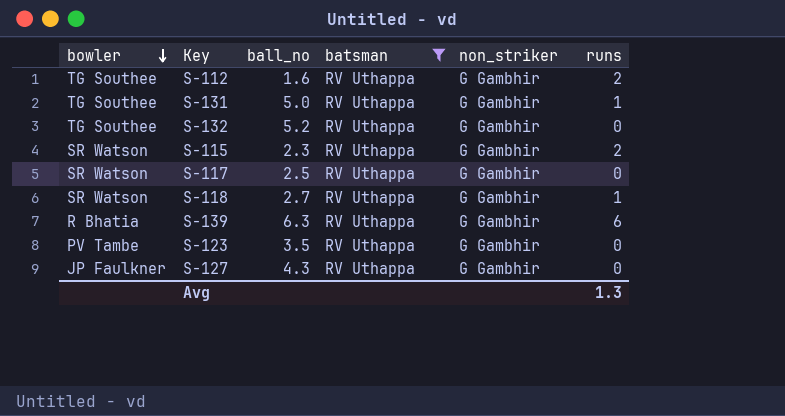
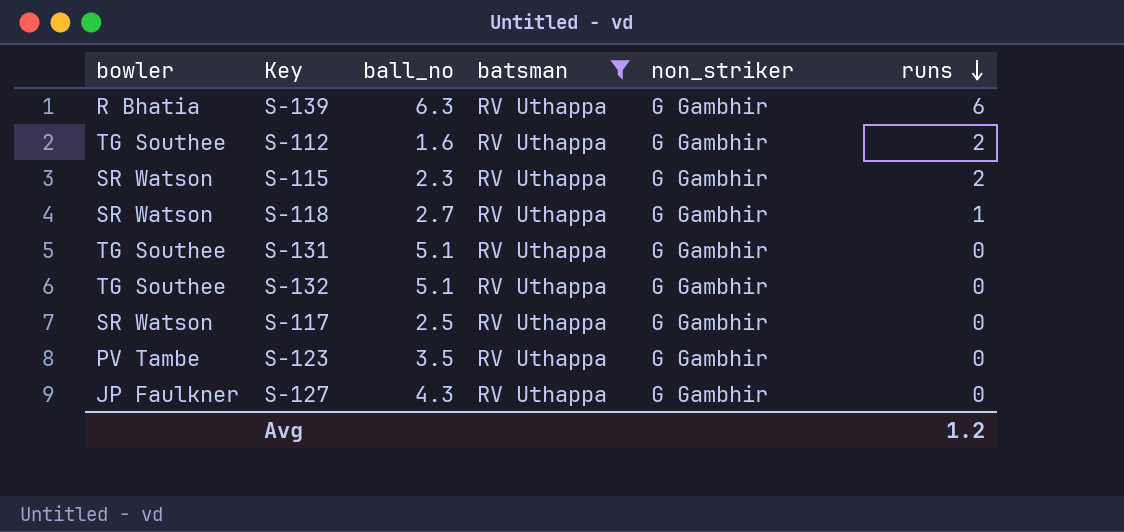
row order: bowler descending -> runs descending
S-131 | ball_no: 5.0 -> 5.1
S-131 | runs: 1 -> 0
S-132 | ball_no: 5.2 -> 5.1
Avg | runs: 1.3 -> 1.2

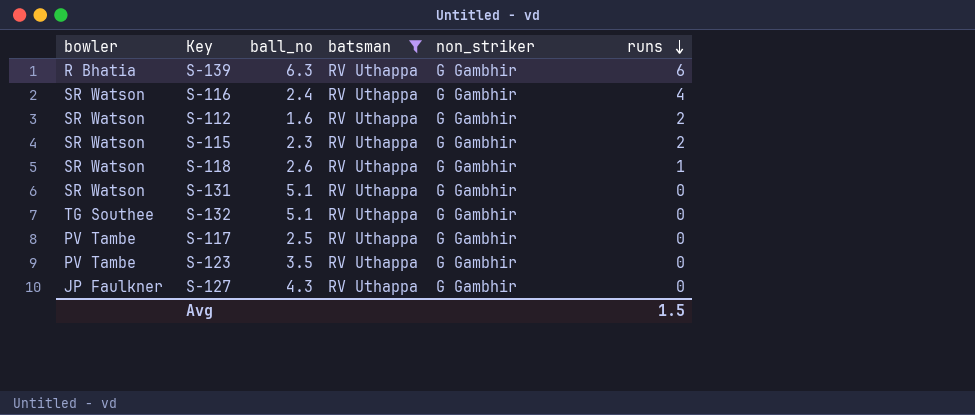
row S-116: none -> SR Watson | 2.4 | RV Uthappa | G Gambhir | 4
S-112 | bowler: TG Southee -> SR Watson
S-118 | ball_no: 2.7 -> 2.6
S-131 | bowler: TG Southee -> SR Watson
S-117 | bowler: SR Watson -> PV Tambe
Avg | runs: 1.2 -> 1.5

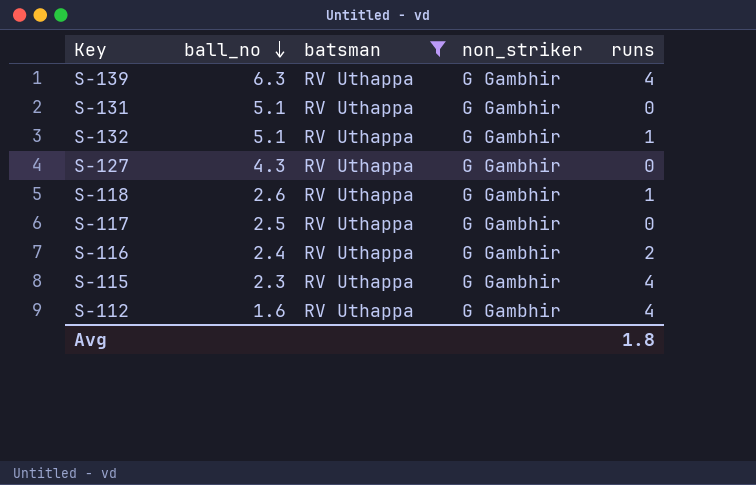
row order: runs descending -> ball_no descending
column bowler | position: 1 -> none
row S-123: PV Tambe | 3.5 | RV Uthappa | G Gambhir | 0 -> none
S-139 | runs: 6 -> 4
S-132 | runs: 0 -> 1
S-116 | runs: 4 -> 2
S-115 | runs: 2 -> 4
S-112 | runs: 2 -> 4
Avg | runs: 1.5 -> 1.8

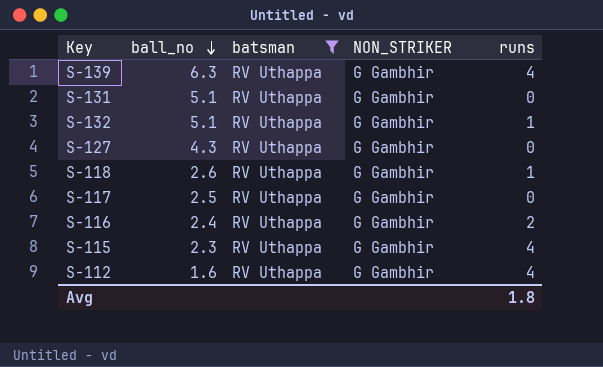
column name: non_striker -> NON_STRIKER

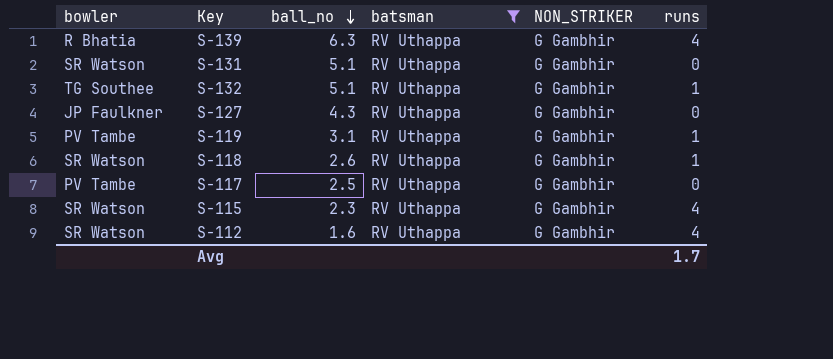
column bowler | position: none -> 1
row S-116: 2.4 | RV Uthappa | G Gambhir | 2 -> none
row S-119: none -> PV Tambe | 3.1 | RV Uthappa | G Gambhir | 1
Avg | runs: 1.8 -> 1.7

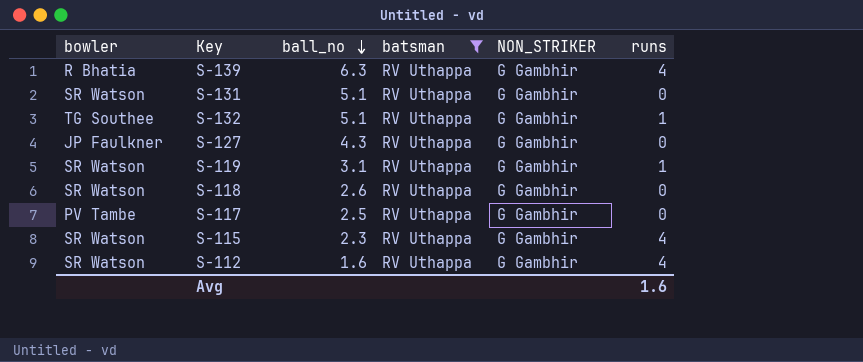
S-119 | bowler: PV Tambe -> SR Watson
S-118 | runs: 1 -> 0
Avg | runs: 1.7 -> 1.6

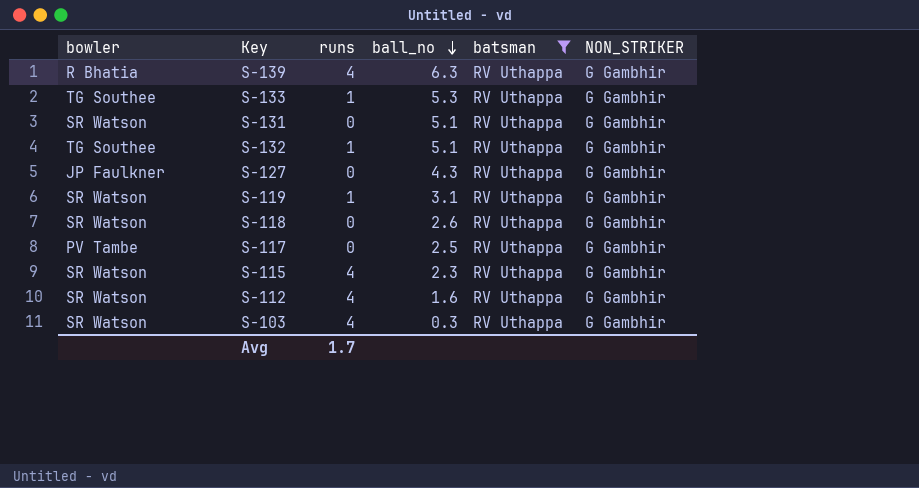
column runs | position: 6 -> 3
row S-133: none -> TG Southee | 1 | 5.3 | RV Uthappa | G Gambhir
row S-103: none -> SR Watson | 4 | 0.3 | RV Uthappa | G Gambhir
Avg | runs: 1.6 -> 1.7

